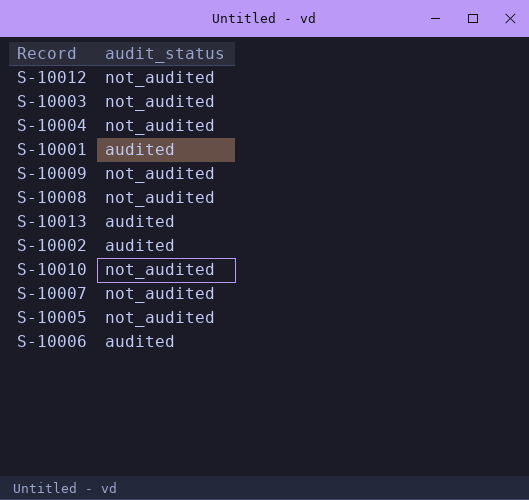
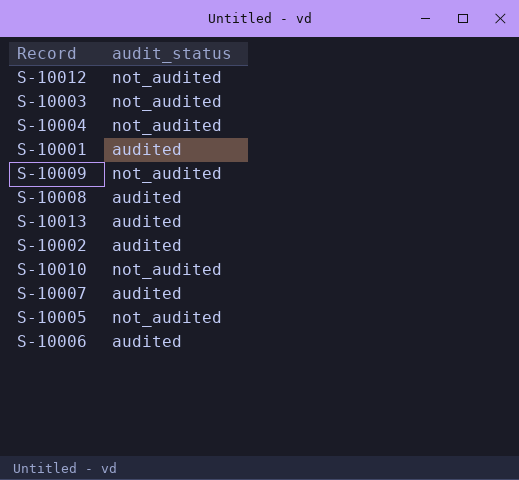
S-10008 | audit_status: not_audited -> audited
S-10007 | audit_status: not_audited -> audited

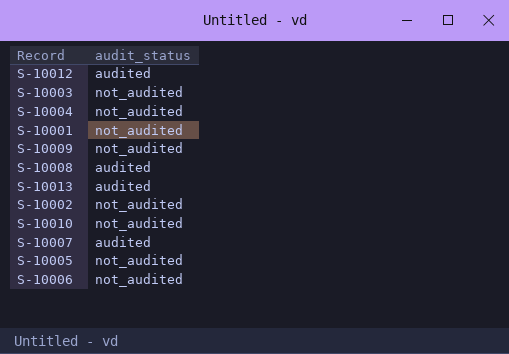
S-10012 | audit_status: not_audited -> audited
S-10001 | audit_status: audited -> not_audited
S-10002 | audit_status: audited -> not_audited
S-10006 | audit_status: audited -> not_audited

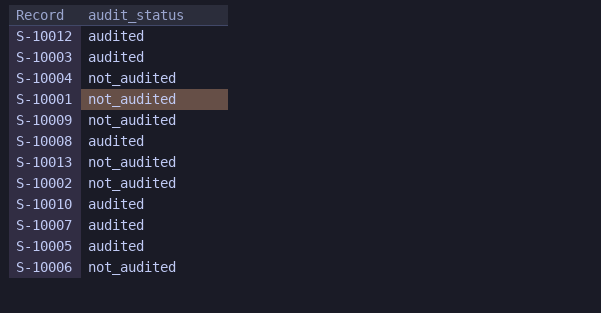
S-10003 | audit_status: not_audited -> audited
S-10013 | audit_status: audited -> not_audited
S-10010 | audit_status: not_audited -> audited
S-10005 | audit_status: not_audited -> audited

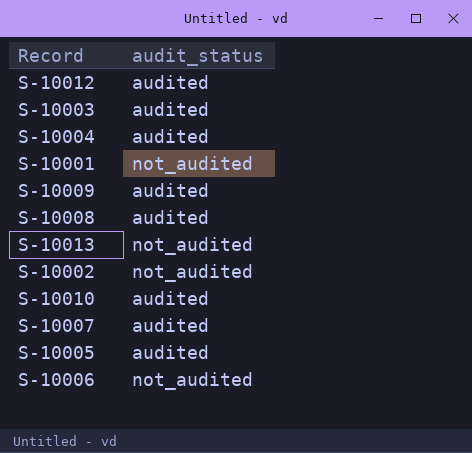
S-10004 | audit_status: not_audited -> audited
S-10009 | audit_status: not_audited -> audited

